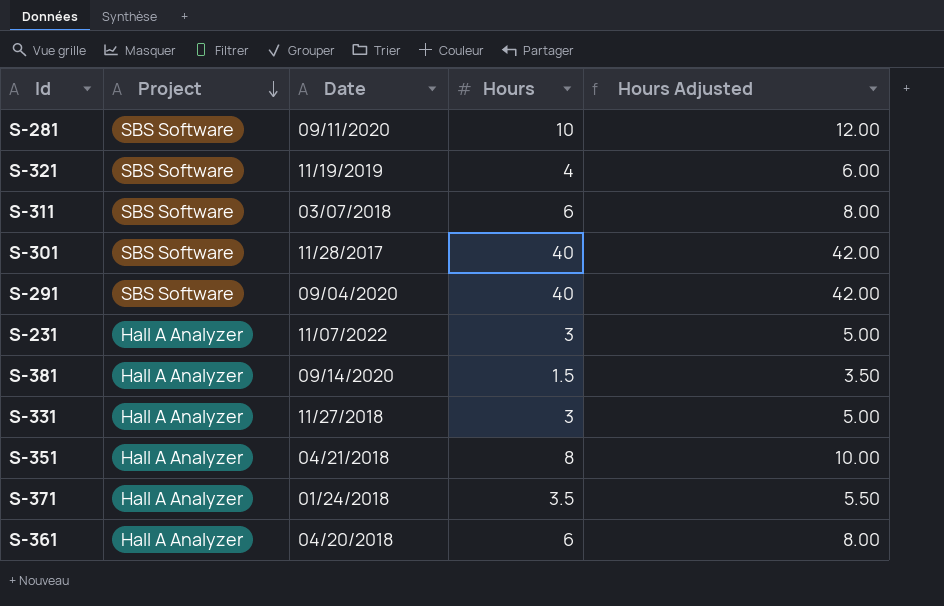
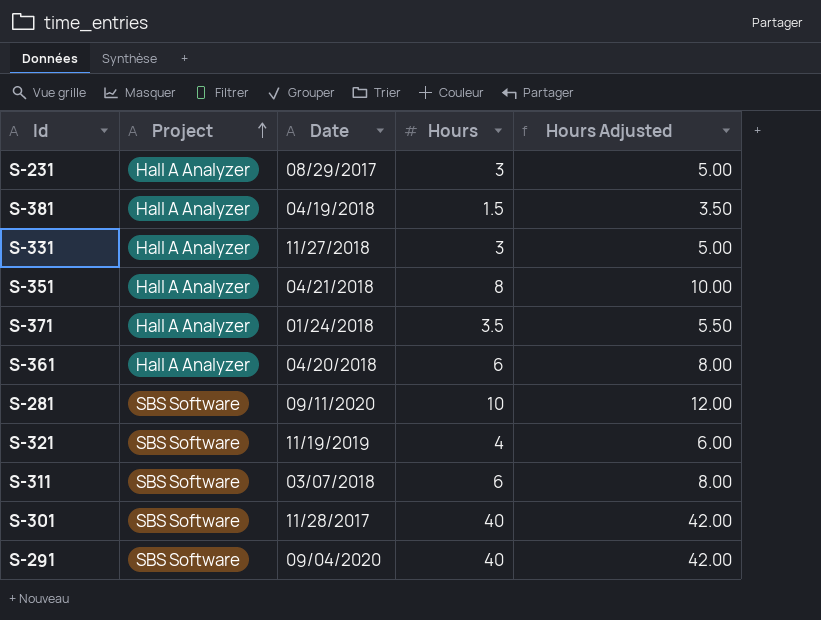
row order: Project descending -> Project ascending
S-231 | Date: 11/07/2022 -> 08/29/2017
S-381 | Date: 09/14/2020 -> 04/19/2018

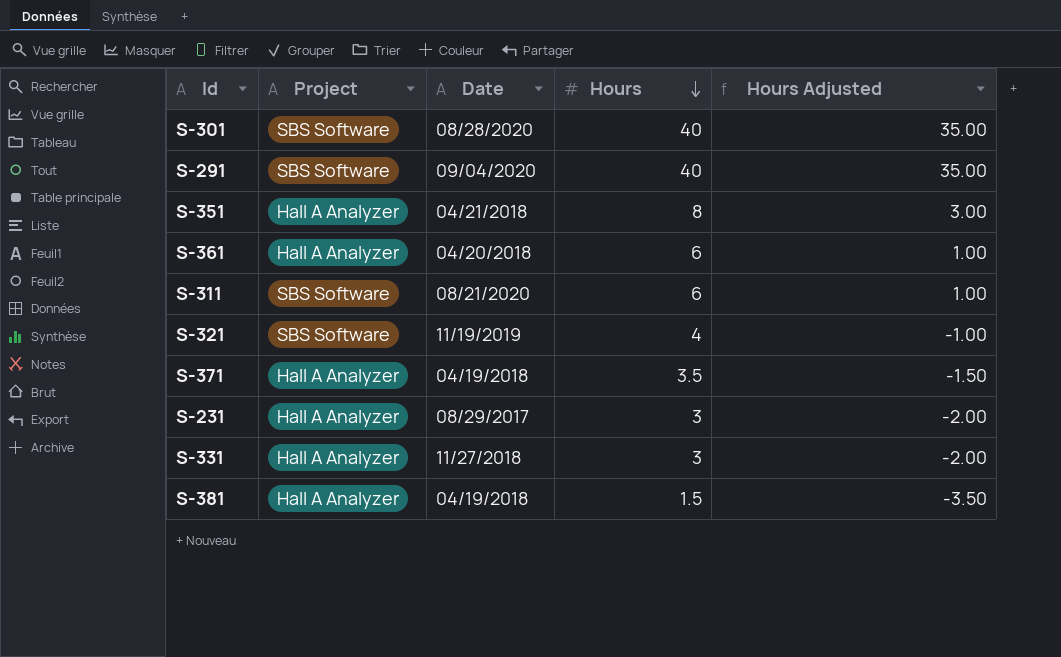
row order: Project ascending -> Hours descending
column Hours Adjusted | formula: [Hours] + 2 -> [Hours] - 5
row S-281: SBS Software | 09/11/2020 | 10 | 12.00 -> none
S-301 | Date: 11/28/2017 -> 08/28/2020
S-311 | Date: 03/07/2018 -> 08/21/2020
S-371 | Date: 01/24/2018 -> 04/19/2018

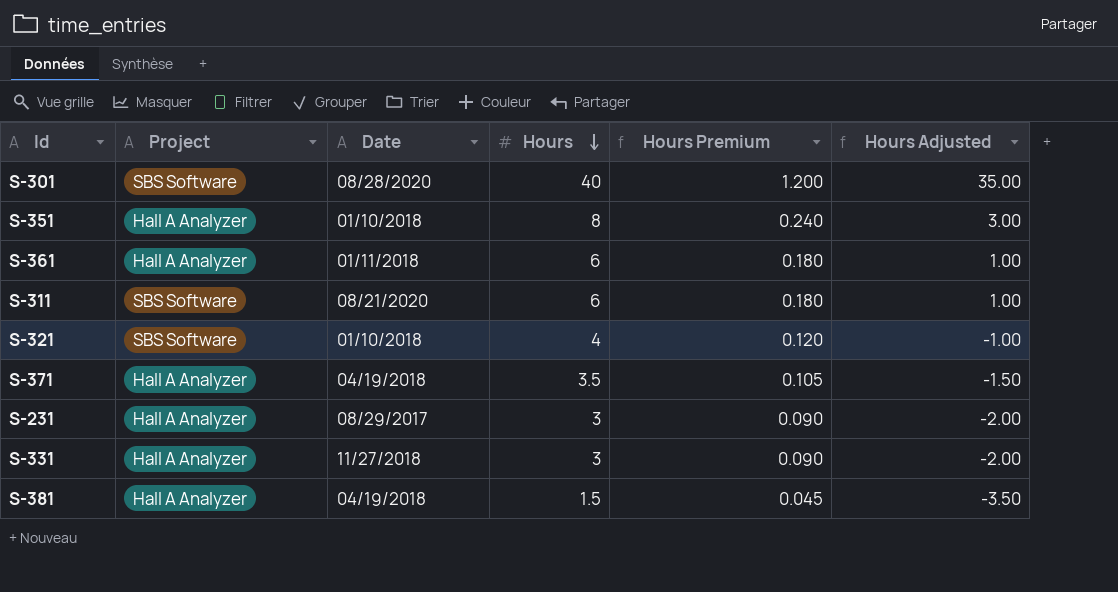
column Hours Premium | formula: none -> [Hours] * 0.03
row S-291: SBS Software | 09/04/2020 | 40 | 35.00 -> none
S-351 | Date: 04/21/2018 -> 01/10/2018
S-361 | Date: 04/20/2018 -> 01/11/2018
S-321 | Date: 11/19/2019 -> 01/10/2018

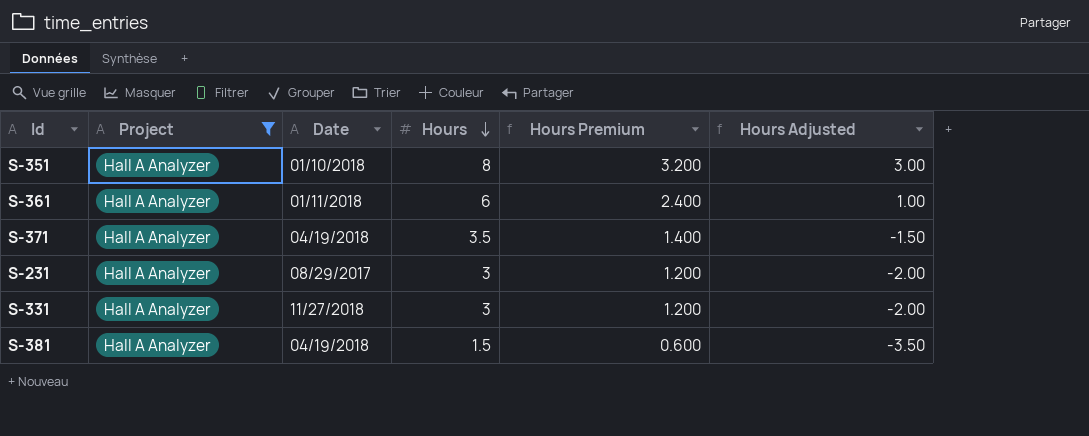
filter: none -> Project = Hall A Analyzer
column Hours Premium | formula: [Hours] * 0.03 -> [Hours] * 0.4

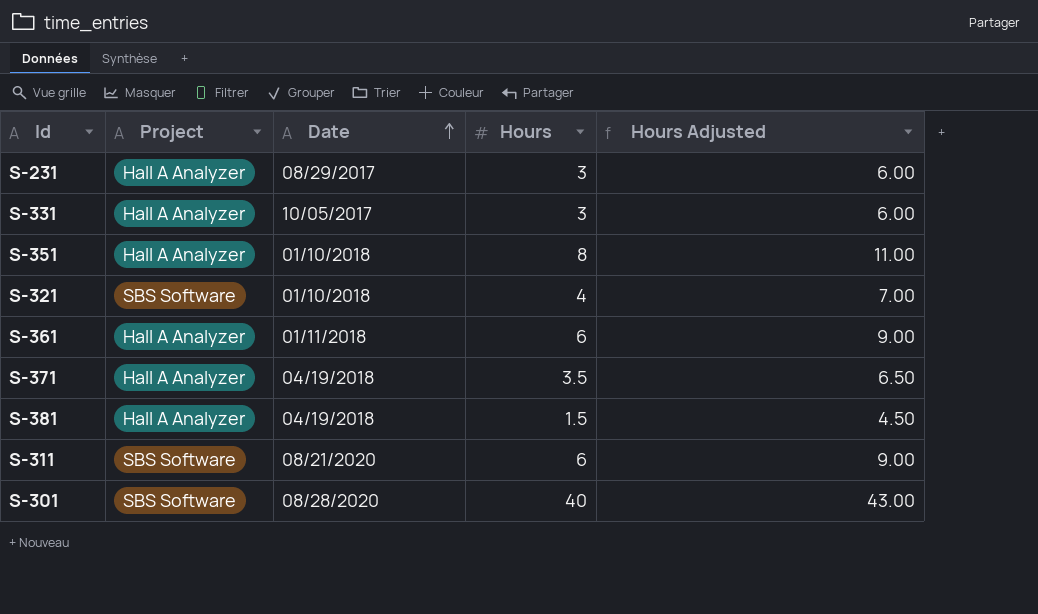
filter: Project = Hall A Analyzer -> none
row order: Hours descending -> Date ascending
column Hours Premium | formula: [Hours] * 0.4 -> none
column Hours Adjusted | formula: [Hours] - 5 -> [Hours] + 3
S-331 | Date: 11/27/2018 -> 10/05/2017

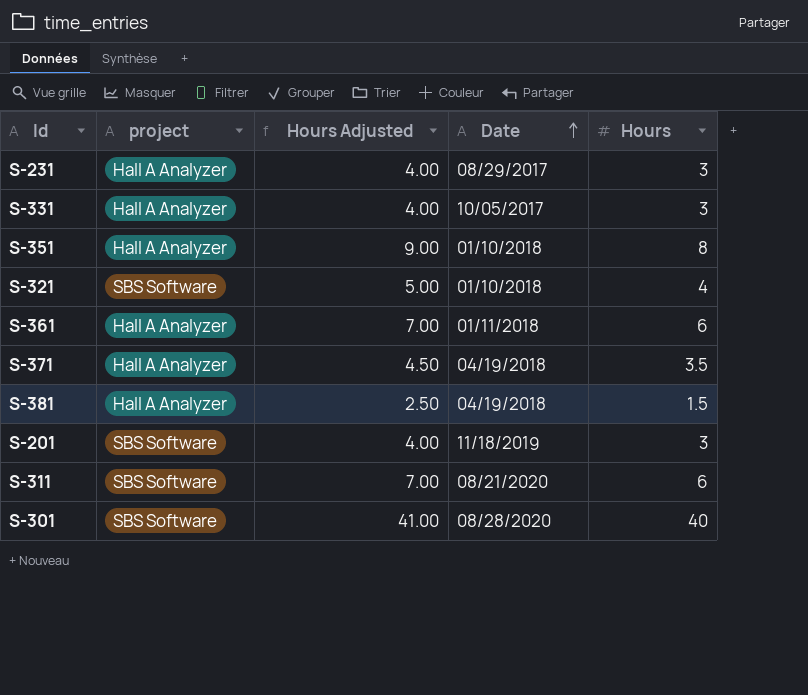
column name: Project -> project
column Hours Adjusted | formula: [Hours] + 3 -> [Hours] + 1
column Hours Adjusted | position: 5 -> 3
row S-201: none -> SBS Software | 4.00 | 11/18/2019 | 3

